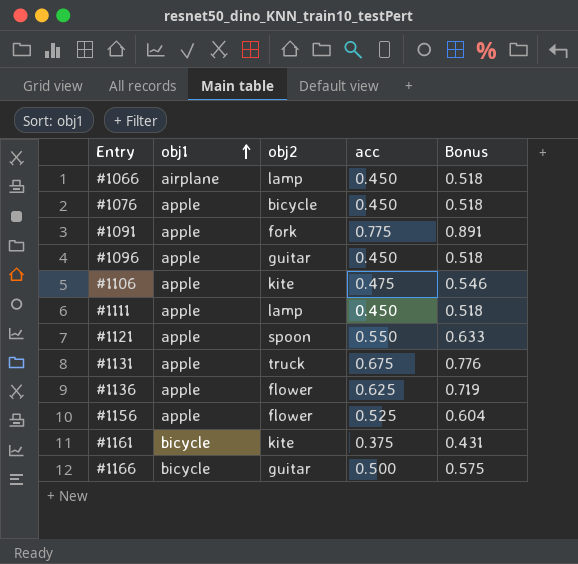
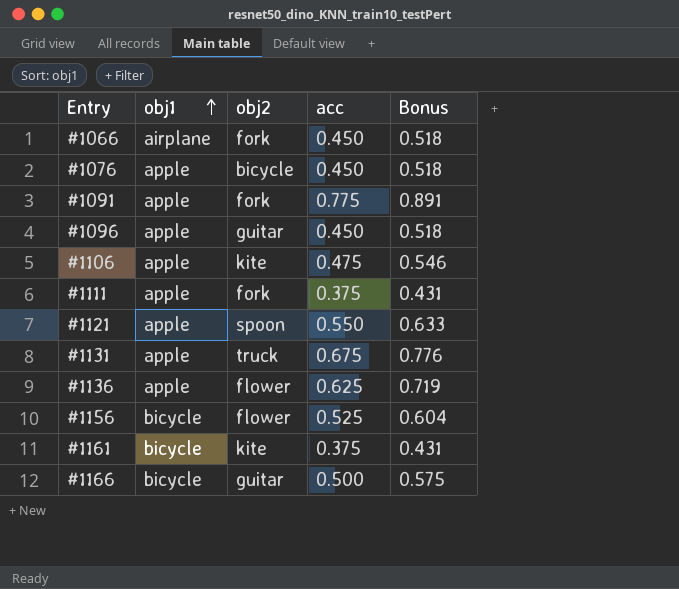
#1066 | obj2: lamp -> fork
#1111 | obj2: lamp -> fork
#1111 | acc: 0.450 -> 0.375
#1111 | Bonus: 0.518 -> 0.431
#1156 | obj1: apple -> bicycle

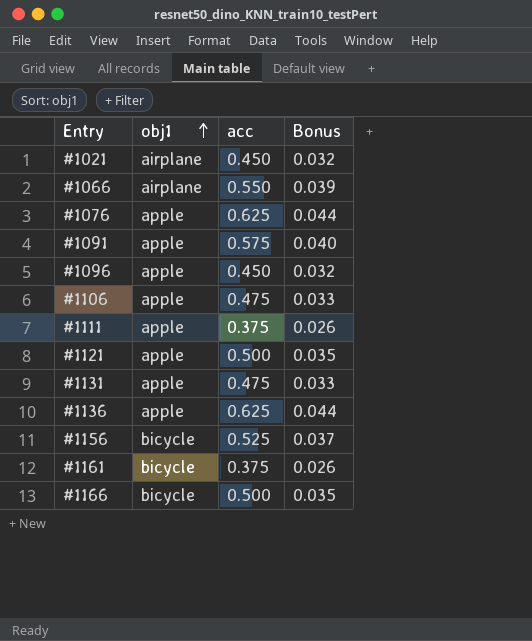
column obj2 | position: 3 -> none
column Bonus | formula: [acc] * 1.15 -> [acc] * 0.07
row #1021: none -> airplane | 0.450 | 0.032
#1066 | acc: 0.450 -> 0.550
#1076 | acc: 0.450 -> 0.625
#1091 | acc: 0.775 -> 0.575
#1121 | acc: 0.550 -> 0.500
#1131 | acc: 0.675 -> 0.475

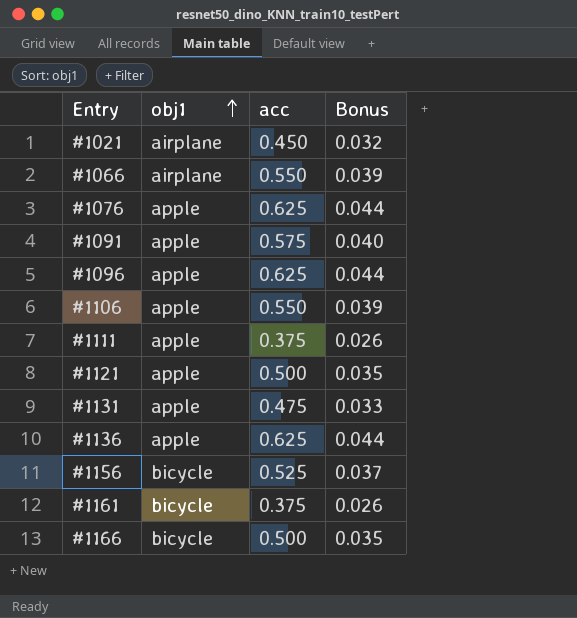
#1096 | acc: 0.450 -> 0.625
#1096 | Bonus: 0.032 -> 0.044
#1106 | acc: 0.475 -> 0.550
#1106 | Bonus: 0.033 -> 0.039

